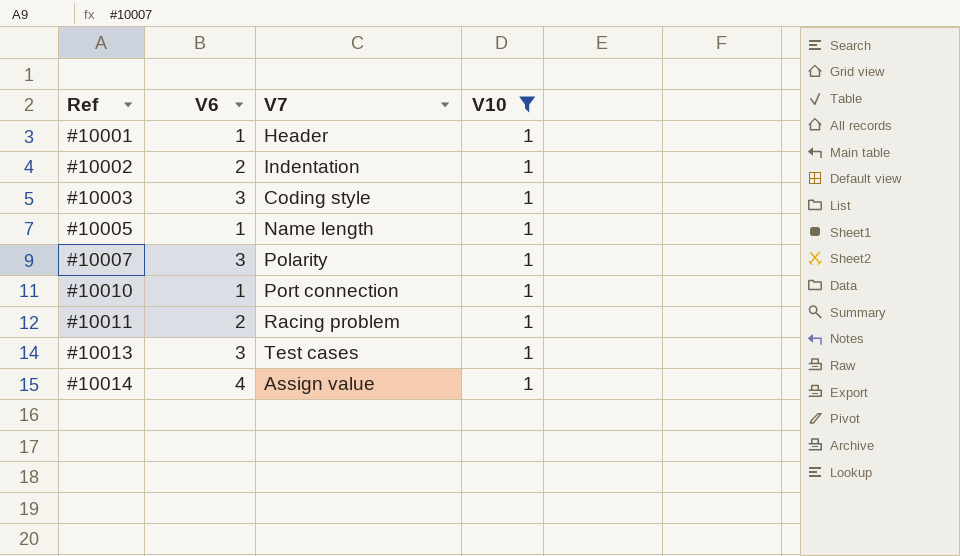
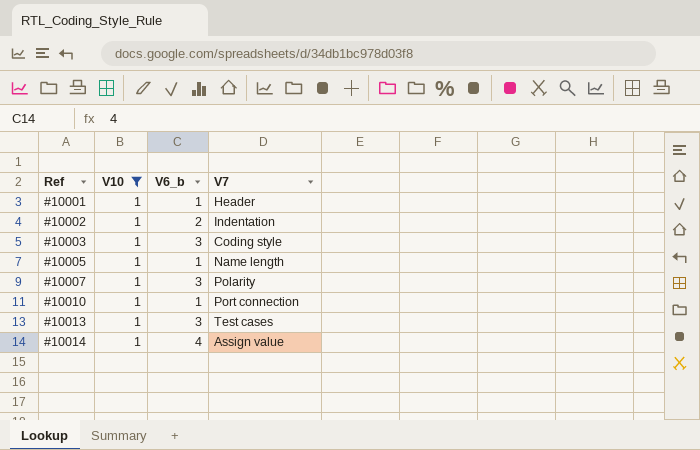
column V10 | position: 4 -> 2
column name: V6 -> V6_b
row #10011: 2 | Racing problem | 1 -> none

